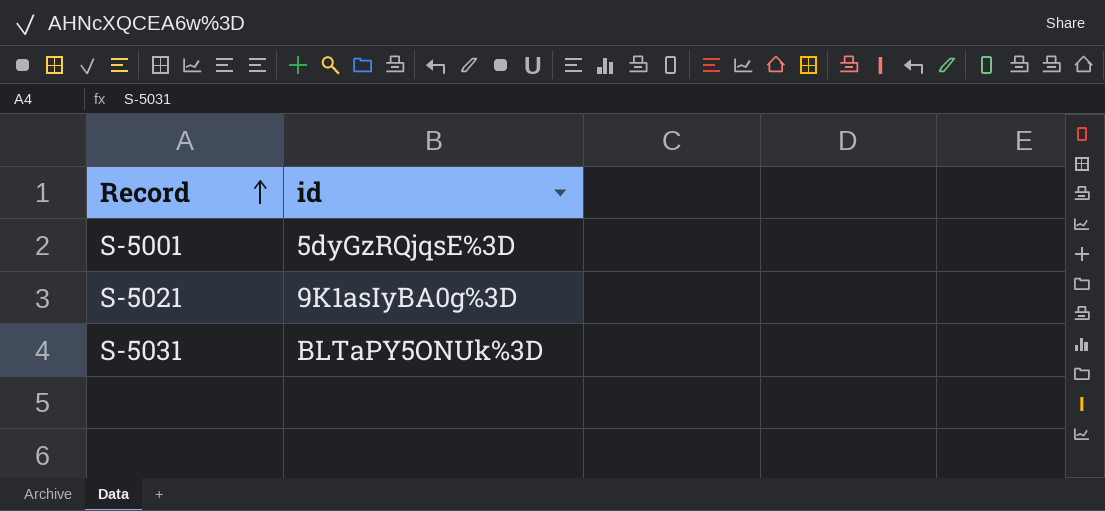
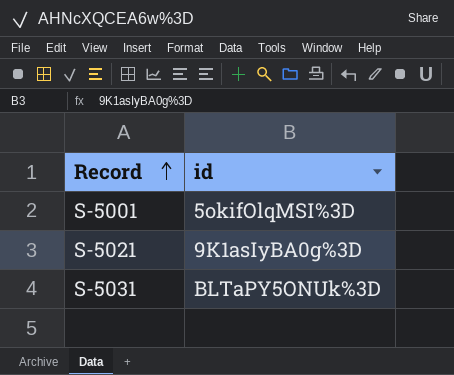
S-5001 | id: 5dyGzRQjqsE%3D -> 5okifOlqMSI%3D

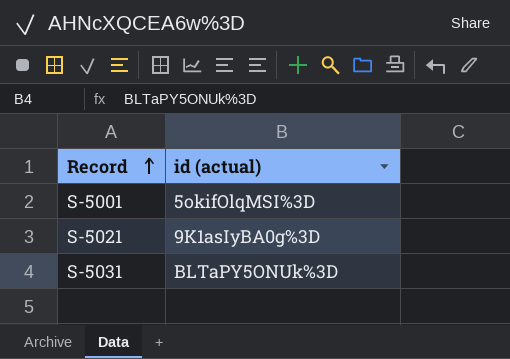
column name: id -> id (actual)

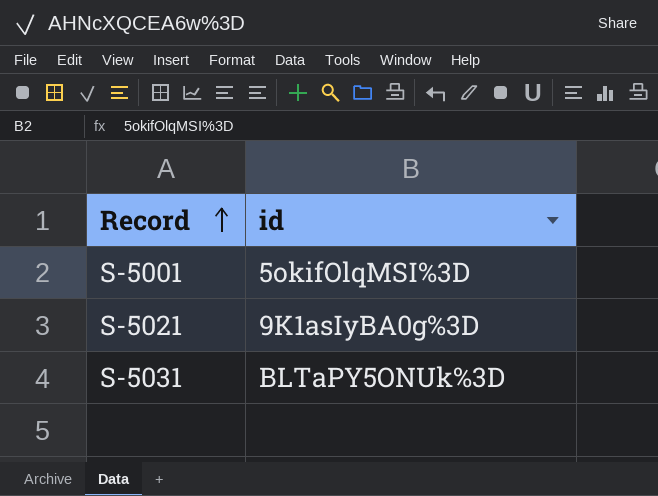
column name: id (actual) -> id

